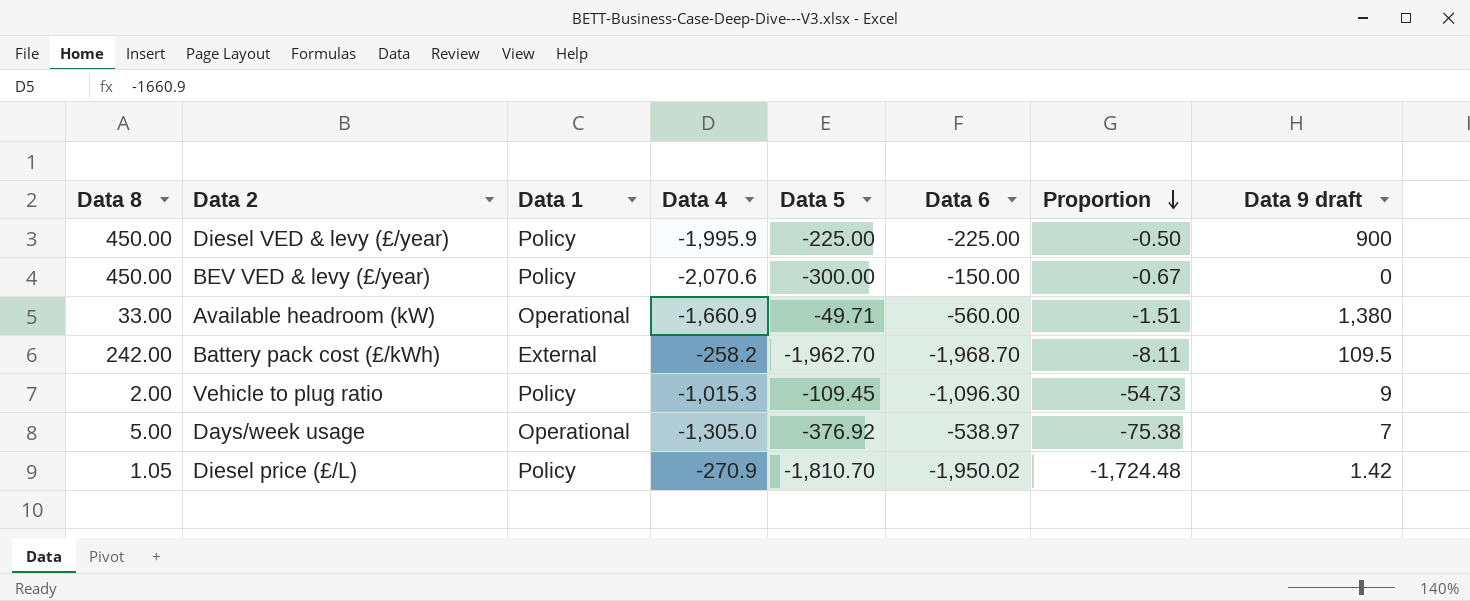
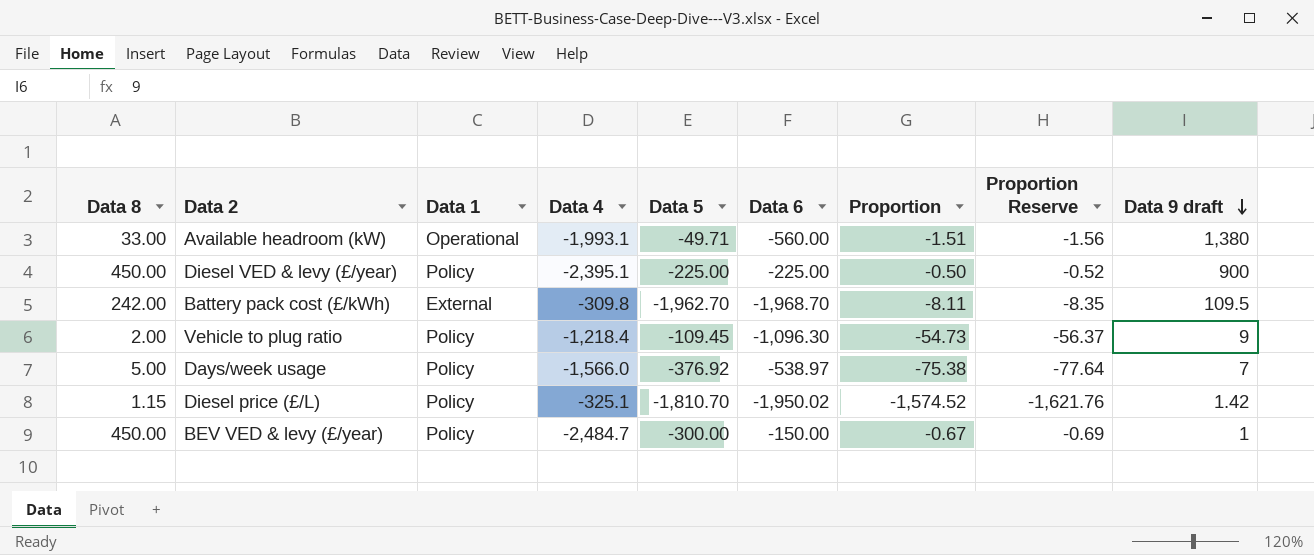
row order: Proportion descending -> Data 9 draft descending
column Proportion Reserve | formula: none -> [Proportion] * 1.03
Available headroom (kW) | Data 4: -1,660.9 -> -1,993.1
Diesel VED & levy (£/year) | Data 4: -1,995.9 -> -2,395.1
Battery pack cost (£/kWh) | Data 4: -258.2 -> -309.8
Vehicle to plug ratio | Data 4: -1,015.3 -> -1,218.4
Days/week usage | Data 1: Operational -> Policy
Days/week usage | Data 4: -1,305.0 -> -1,566.0
Diesel price (£/L) | Data 8: 1.05 -> 1.15
Diesel price (£/L) | Data 4: -270.9 -> -325.1
Diesel price (£/L) | Proportion: -1,724.48 -> -1,574.52
BEV VED & levy (£/year) | Data 4: -2,070.6 -> -2,484.7
BEV VED & levy (£/year) | Data 9 draft: 0 -> 1

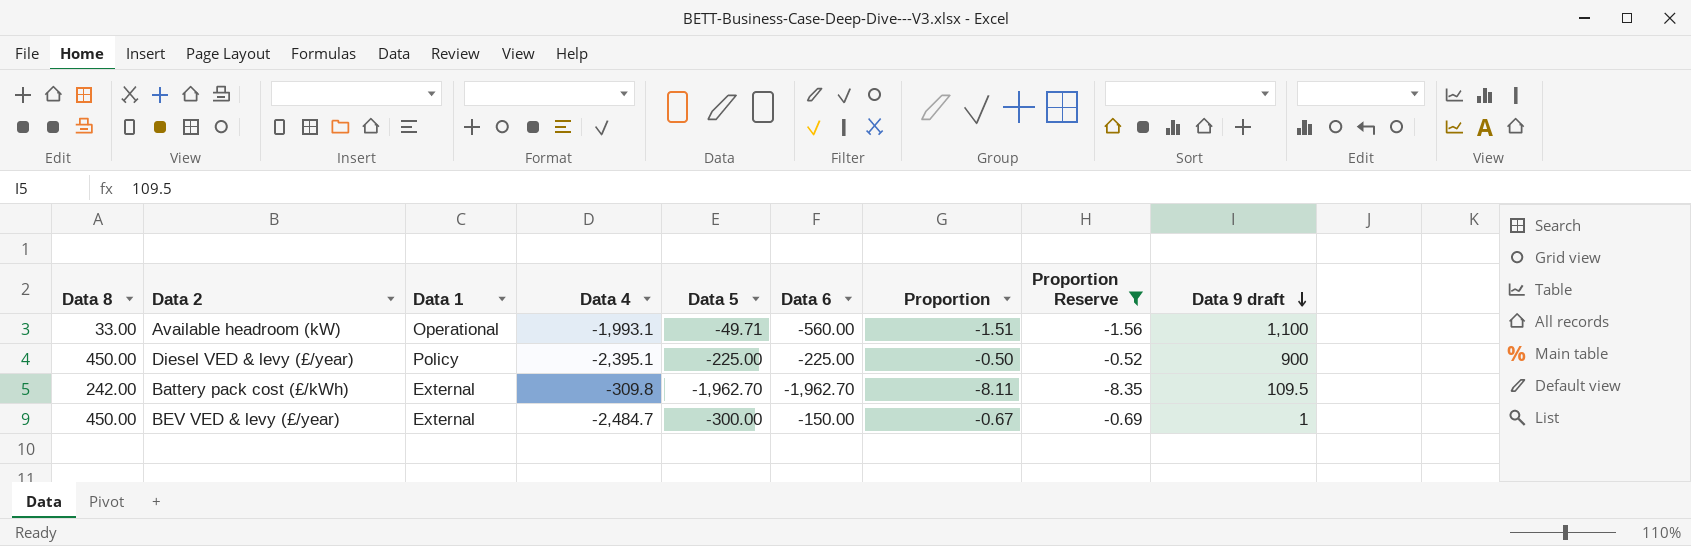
filter: none -> Proportion Reserve >= -8.35
Available headroom (kW) | Data 9 draft: 1,380 -> 1,100
Battery pack cost (£/kWh) | Data 6: -1,968.70 -> -1,962.70
BEV VED & levy (£/year) | Data 1: Policy -> External

